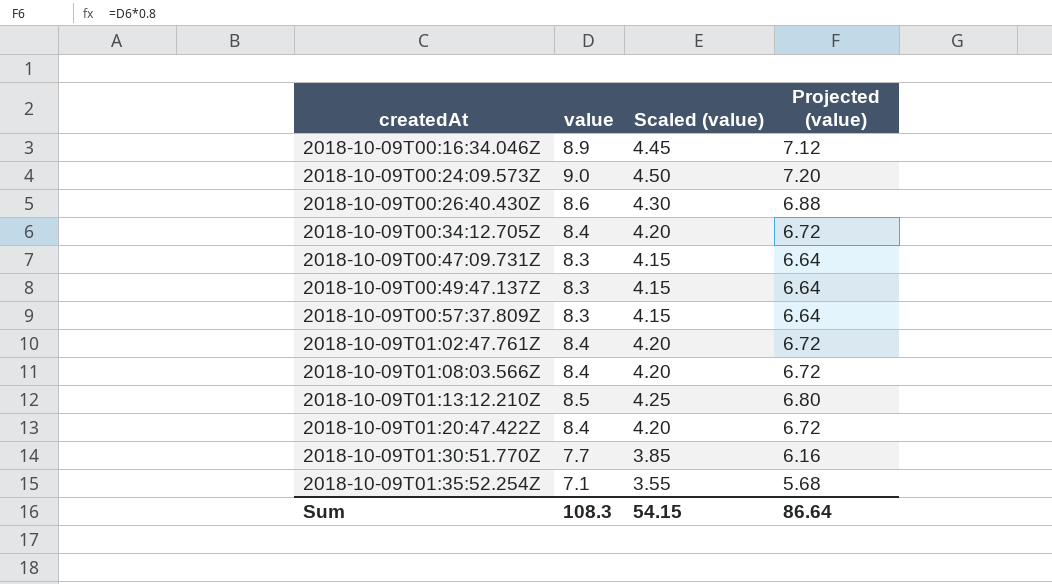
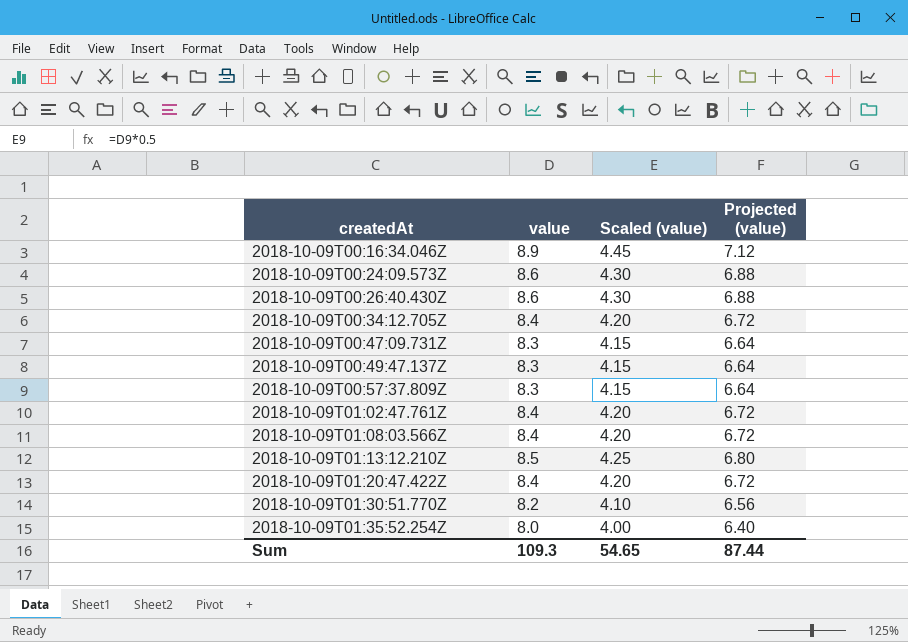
2018-10-09T00:24:09.573Z | value: 9.0 -> 8.6
2018-10-09T00:24:09.573Z | Scaled (value): 4.50 -> 4.30
2018-10-09T00:24:09.573Z | Projected (value): 7.20 -> 6.88
2018-10-09T01:30:51.770Z | value: 7.7 -> 8.2
2018-10-09T01:30:51.770Z | Scaled (value): 3.85 -> 4.10
2018-10-09T01:30:51.770Z | Projected (value): 6.16 -> 6.56
2018-10-09T01:35:52.254Z | value: 7.1 -> 8.0
2018-10-09T01:35:52.254Z | Scaled (value): 3.55 -> 4.00
2018-10-09T01:35:52.254Z | Projected (value): 5.68 -> 6.40
Sum | value: 108.3 -> 109.3
Sum | Scaled (value): 54.15 -> 54.65
Sum | Projected (value): 86.64 -> 87.44

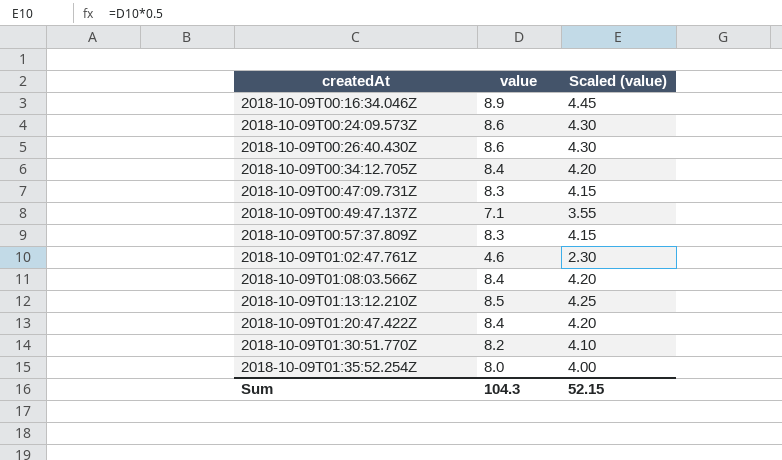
column Projected (value) | formula: [value] * 0.8 -> none
2018-10-09T00:49:47.137Z | value: 8.3 -> 7.1
2018-10-09T00:49:47.137Z | Scaled (value): 4.15 -> 3.55
2018-10-09T01:02:47.761Z | value: 8.4 -> 4.6
2018-10-09T01:02:47.761Z | Scaled (value): 4.20 -> 2.30
Sum | value: 109.3 -> 104.3
Sum | Scaled (value): 54.65 -> 52.15

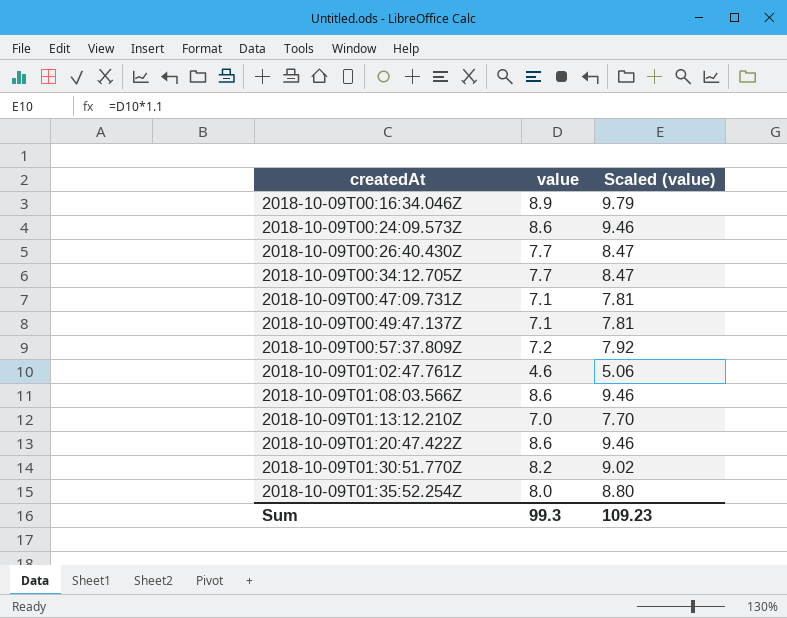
column Scaled (value) | formula: [value] * 0.5 -> [value] * 1.1
2018-10-09T00:26:40.430Z | value: 8.6 -> 7.7
2018-10-09T00:34:12.705Z | value: 8.4 -> 7.7
2018-10-09T00:47:09.731Z | value: 8.3 -> 7.1
2018-10-09T00:57:37.809Z | value: 8.3 -> 7.2
2018-10-09T01:08:03.566Z | value: 8.4 -> 8.6
2018-10-09T01:13:12.210Z | value: 8.5 -> 7.0
2018-10-09T01:20:47.422Z | value: 8.4 -> 8.6
Sum | value: 104.3 -> 99.3
Sum | Scaled (value): 52.15 -> 109.23

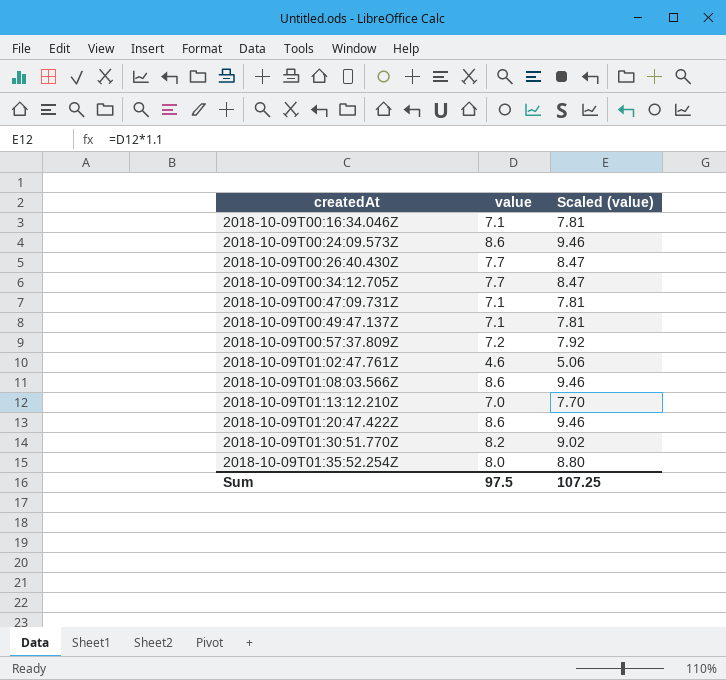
2018-10-09T00:16:34.046Z | value: 8.9 -> 7.1
2018-10-09T00:16:34.046Z | Scaled (value): 9.79 -> 7.81
Sum | value: 99.3 -> 97.5
Sum | Scaled (value): 109.23 -> 107.25

